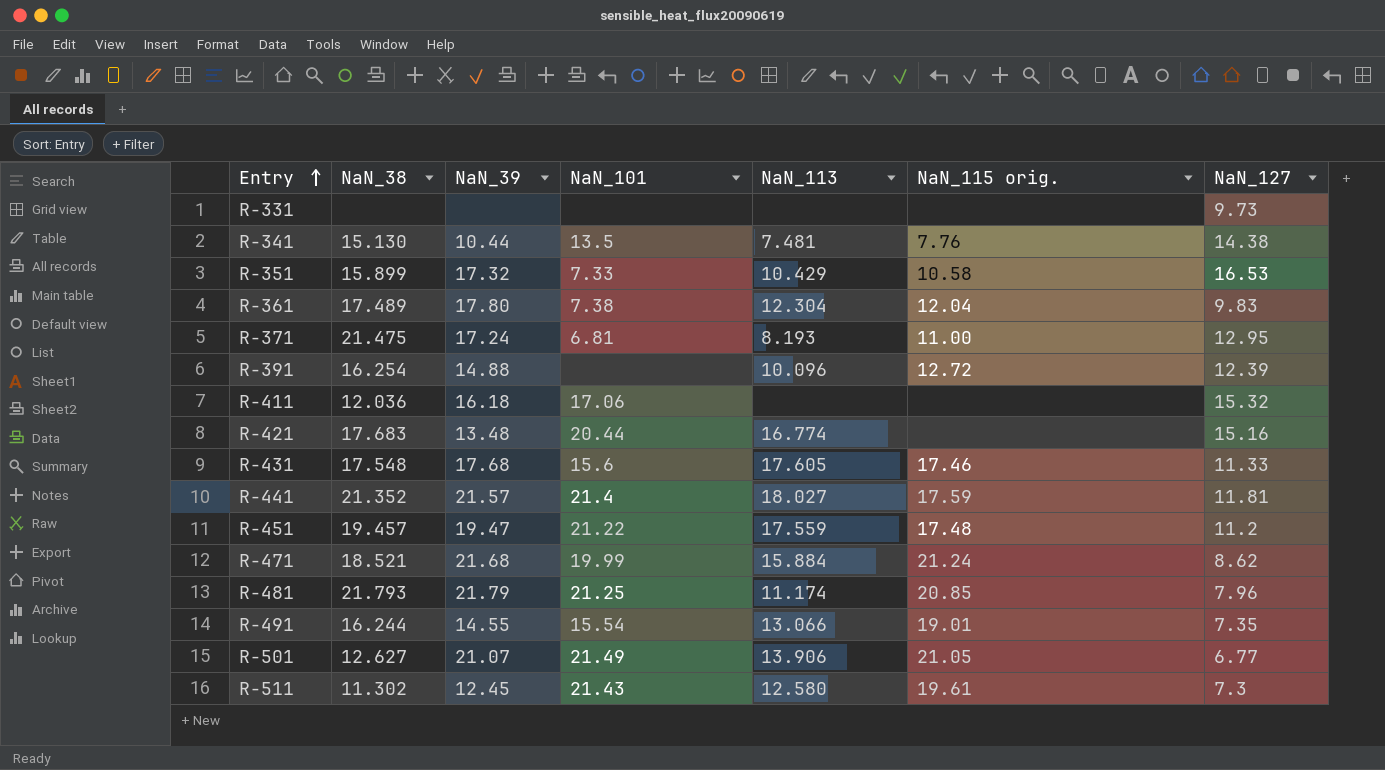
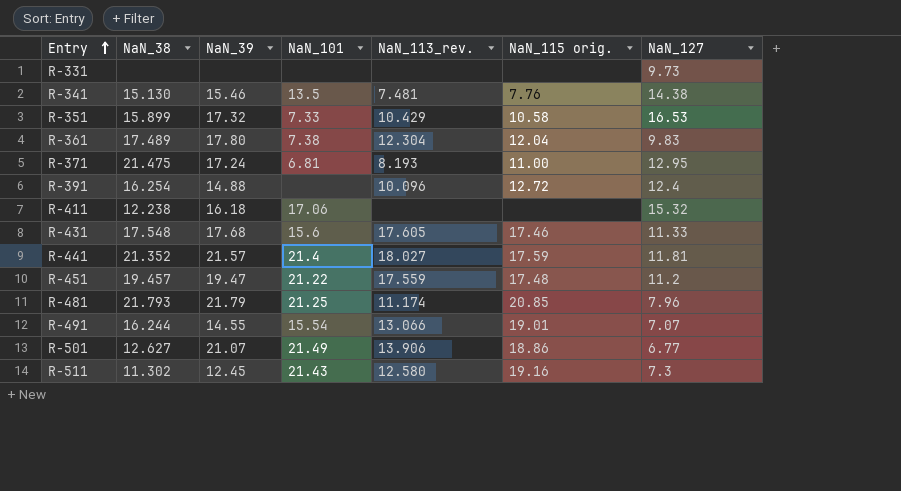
column name: NaN_113 -> NaN_113_rev.
row R-421: 17.683 | 13.48 | 20.44 | 16.774 | none | 15.16 -> none
row R-471: 18.521 | 21.68 | 19.99 | 15.884 | 21.24 | 8.62 -> none
R-341 | NaN_39: 10.44 -> 15.46
R-391 | NaN_127: 12.39 -> 12.4
R-411 | NaN_38: 12.036 -> 12.238
R-491 | NaN_127: 7.35 -> 7.07
R-501 | NaN_115 orig.: 21.05 -> 18.86
R-511 | NaN_115 orig.: 19.61 -> 19.16

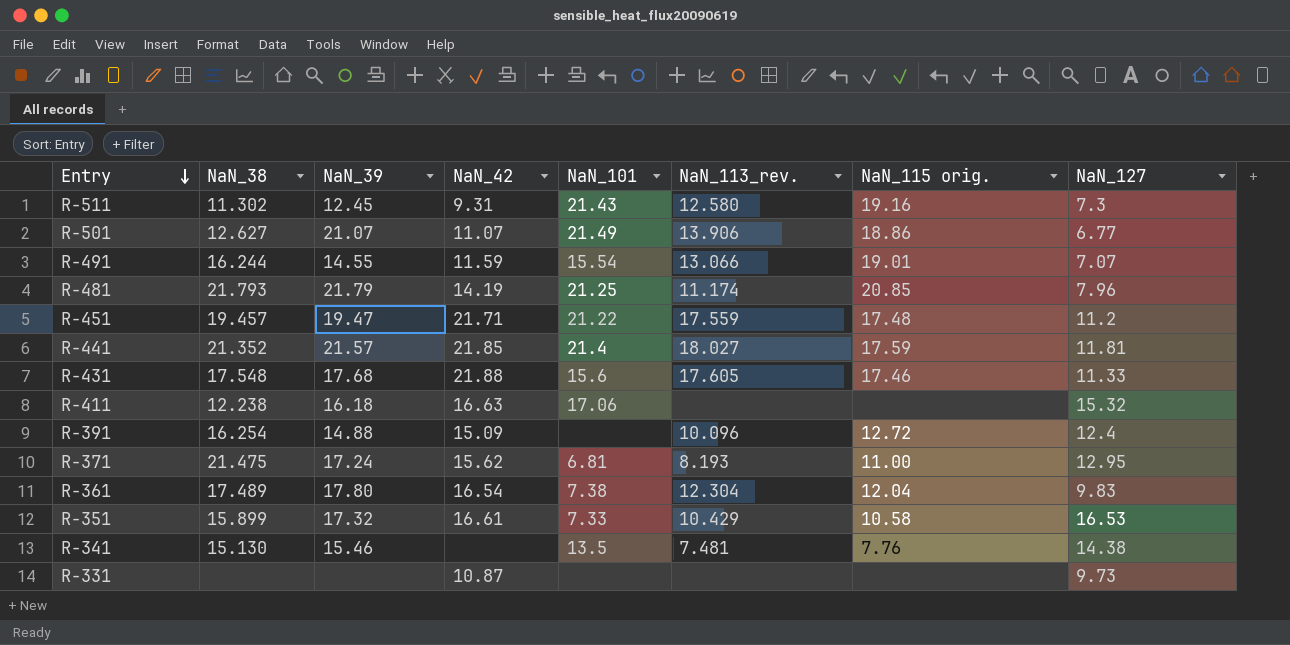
row order: Entry ascending -> Entry descending
column NaN_42 | position: none -> 4

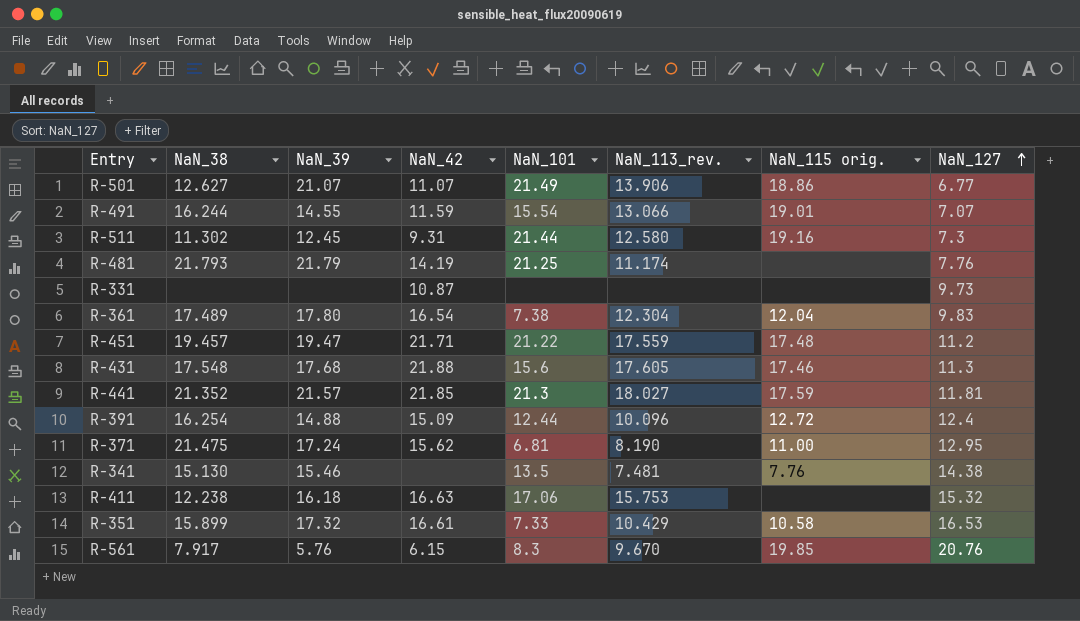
row order: Entry descending -> NaN_127 ascending
R-511 | NaN_101: 21.43 -> 21.44
R-481 | NaN_115 orig.: 20.85 -> none
R-481 | NaN_127: 7.96 -> 7.76
R-431 | NaN_127: 11.33 -> 11.3
R-441 | NaN_101: 21.4 -> 21.3
R-391 | NaN_101: none -> 12.44
R-371 | NaN_113_rev.: 8.193 -> 8.190
R-411 | NaN_113_rev.: none -> 15.753
row R-561: none -> 7.917 | 5.76 | 6.15 | 8.3 | 9.670 | 19.85 | 20.76

